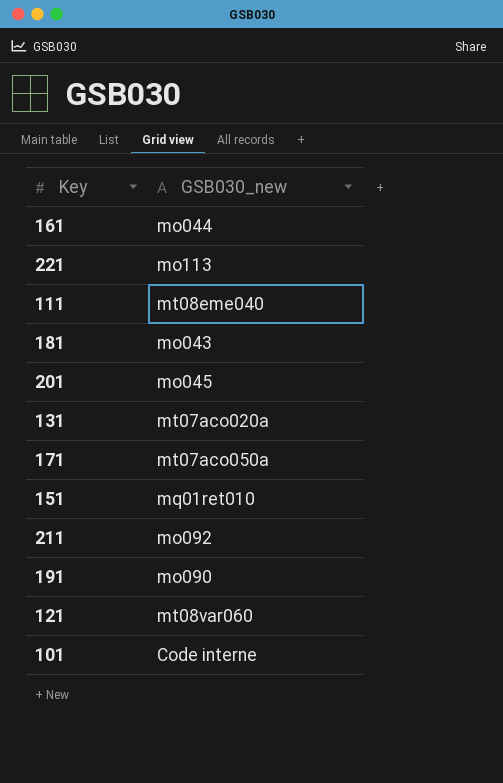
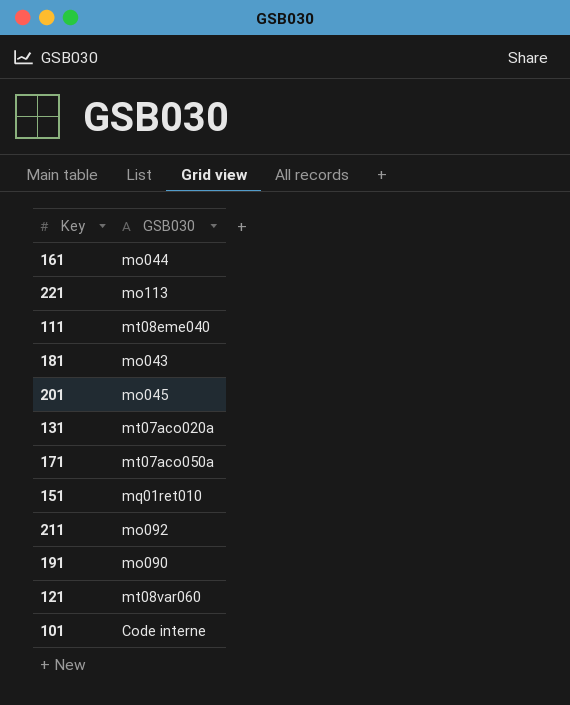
column name: GSB030_new -> GSB030

